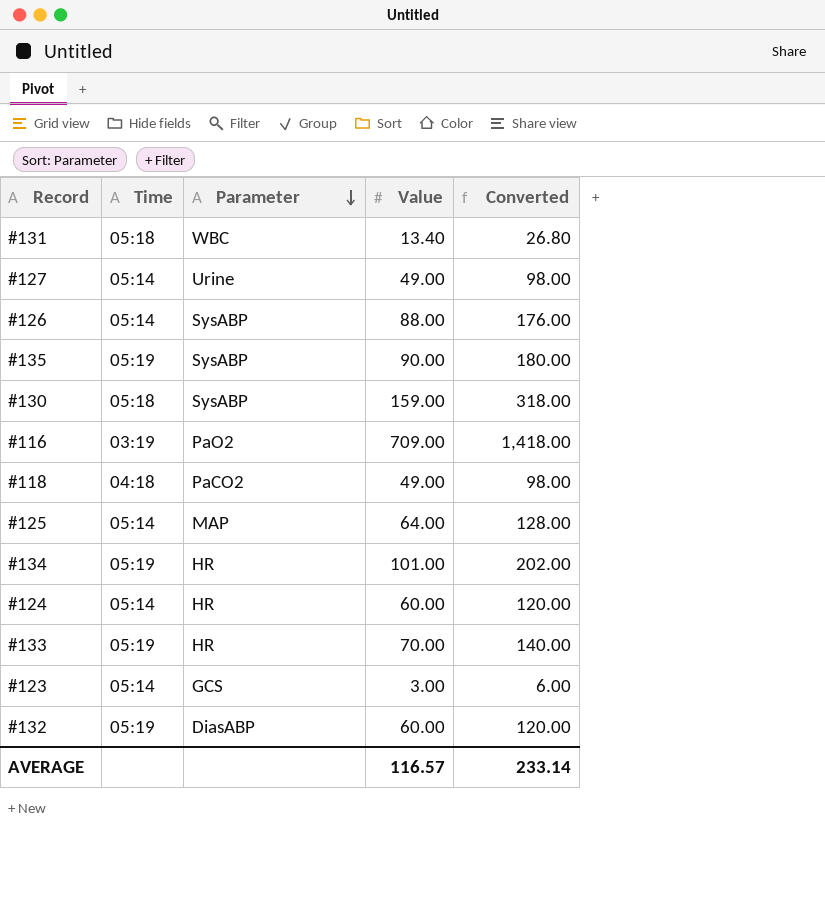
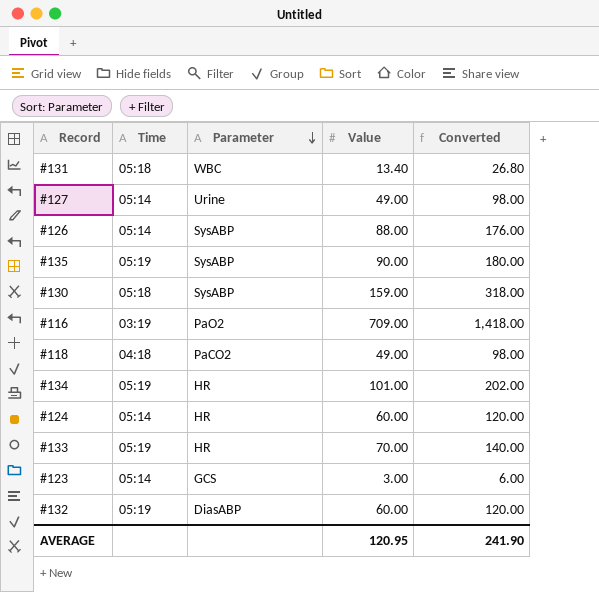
row #125: 05:14 | MAP | 64.00 | 128.00 -> none
AVERAGE | Value: 116.57 -> 120.95
AVERAGE | Converted: 233.14 -> 241.90

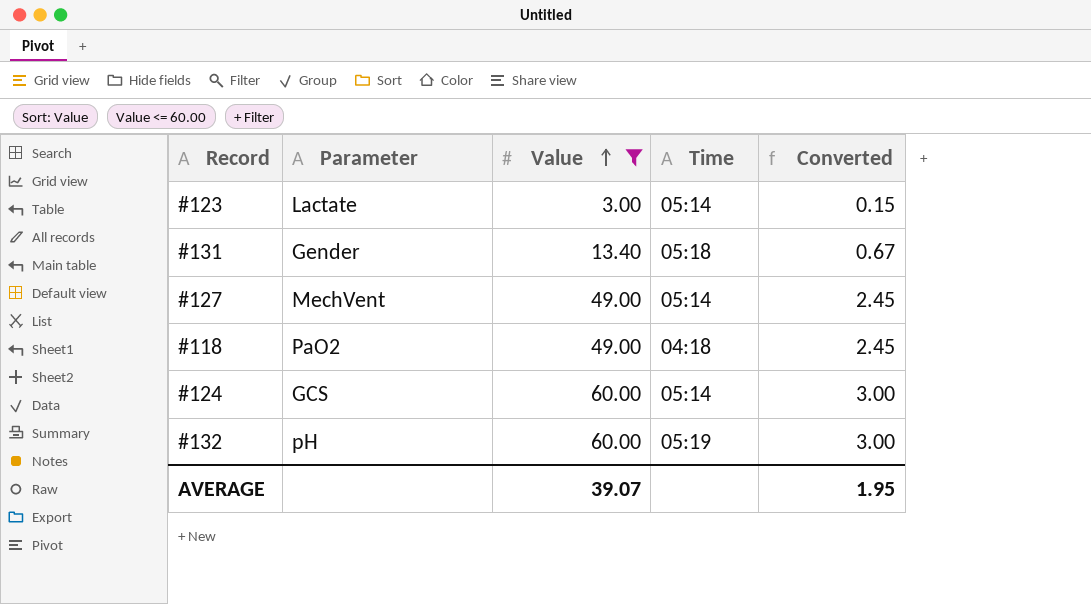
filter: none -> Value <= 60.00
row order: Parameter descending -> Value ascending
column Time | position: 2 -> 4
column Converted | formula: [Value] * 2 -> [Value] * 0.05
#123 | Parameter: GCS -> Lactate
#131 | Parameter: WBC -> Gender
#127 | Parameter: Urine -> MechVent
#118 | Parameter: PaCO2 -> PaO2
#124 | Parameter: HR -> GCS
#132 | Parameter: DiasABP -> pH
AVERAGE | Value: 120.95 -> 39.07
AVERAGE | Converted: 241.90 -> 1.95

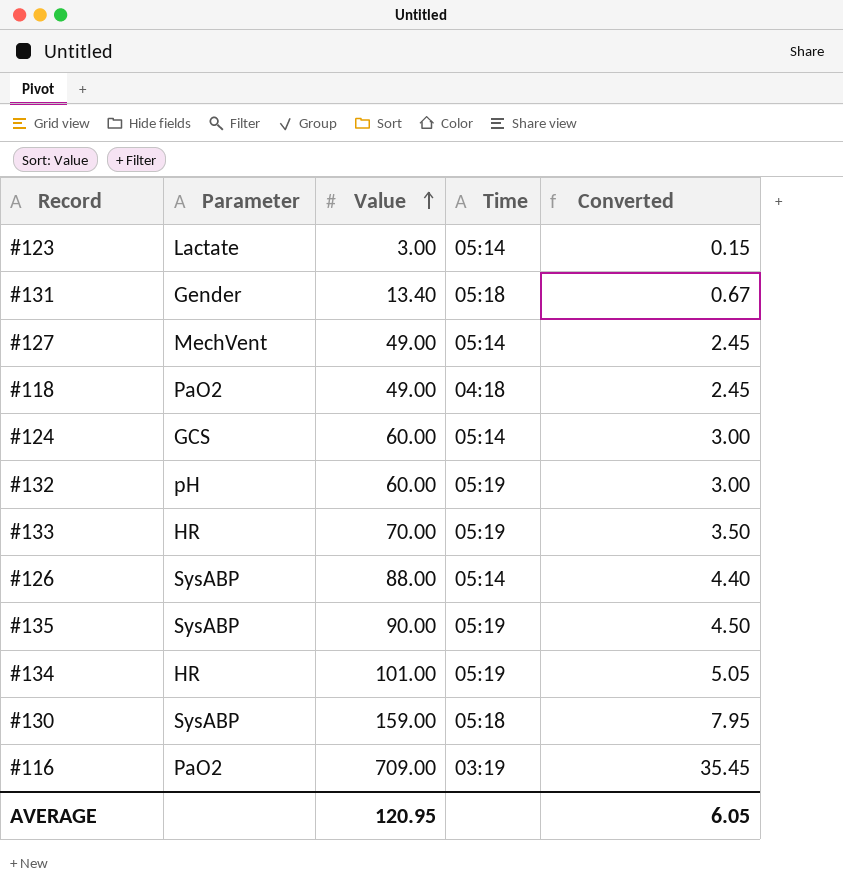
filter: Value <= 60.00 -> none
AVERAGE | Value: 39.07 -> 120.95
AVERAGE | Converted: 1.95 -> 6.05

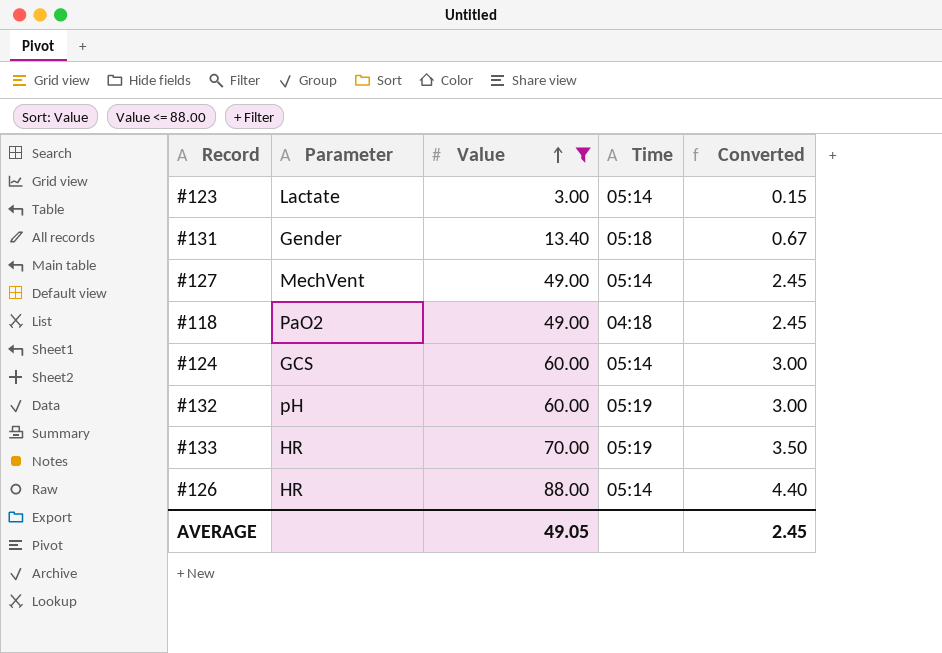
filter: none -> Value <= 88.00
#126 | Parameter: SysABP -> HR
AVERAGE | Value: 120.95 -> 49.05
AVERAGE | Converted: 6.05 -> 2.45

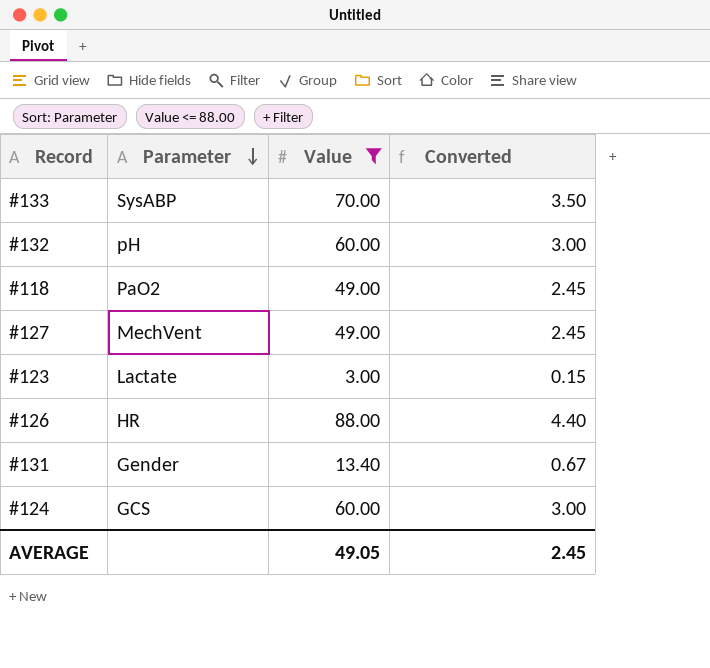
row order: Value ascending -> Parameter descending
column Time | position: 4 -> none
#133 | Parameter: HR -> SysABP

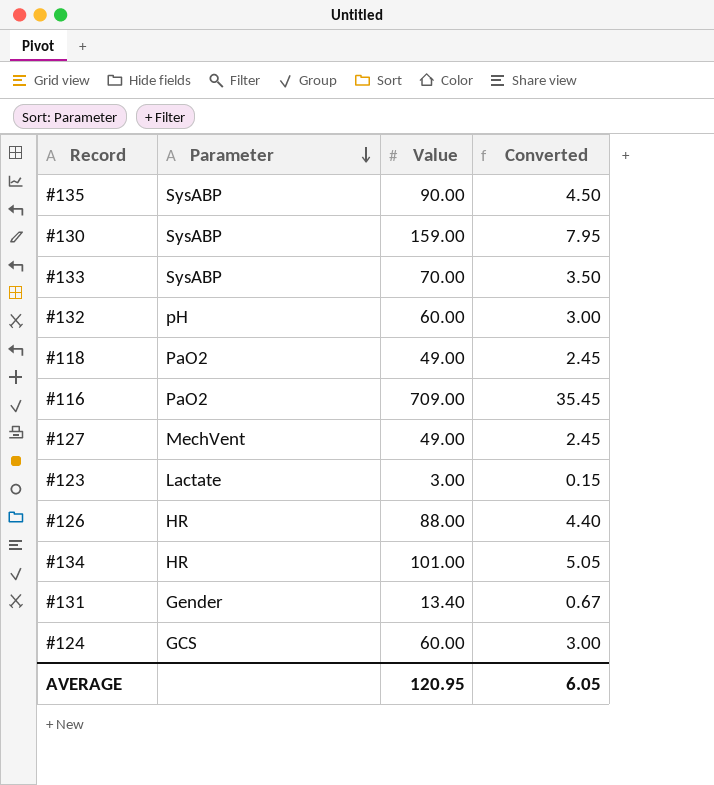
filter: Value <= 88.00 -> none
AVERAGE | Value: 49.05 -> 120.95
AVERAGE | Converted: 2.45 -> 6.05

